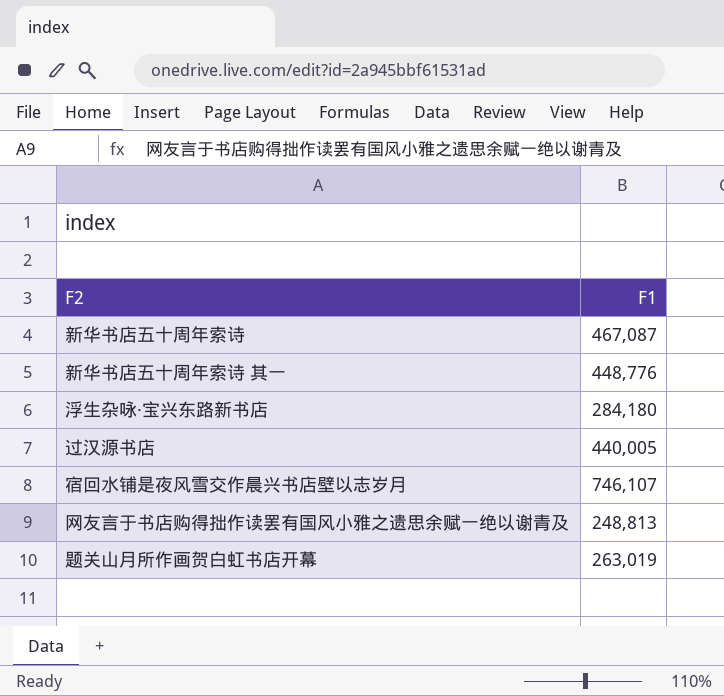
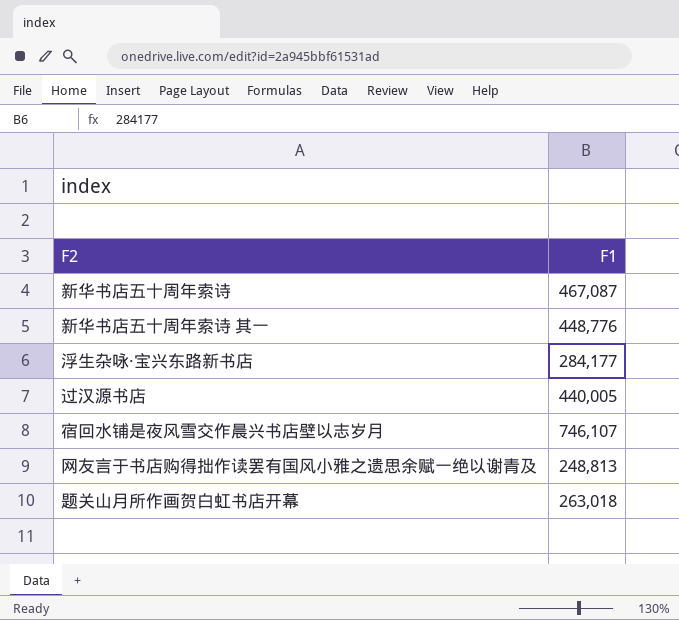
浮生杂咏·宝兴东路新书店 | F1: 284,180 -> 284,177
题关山月所作画贺白虹书店开幕 | F1: 263,019 -> 263,018

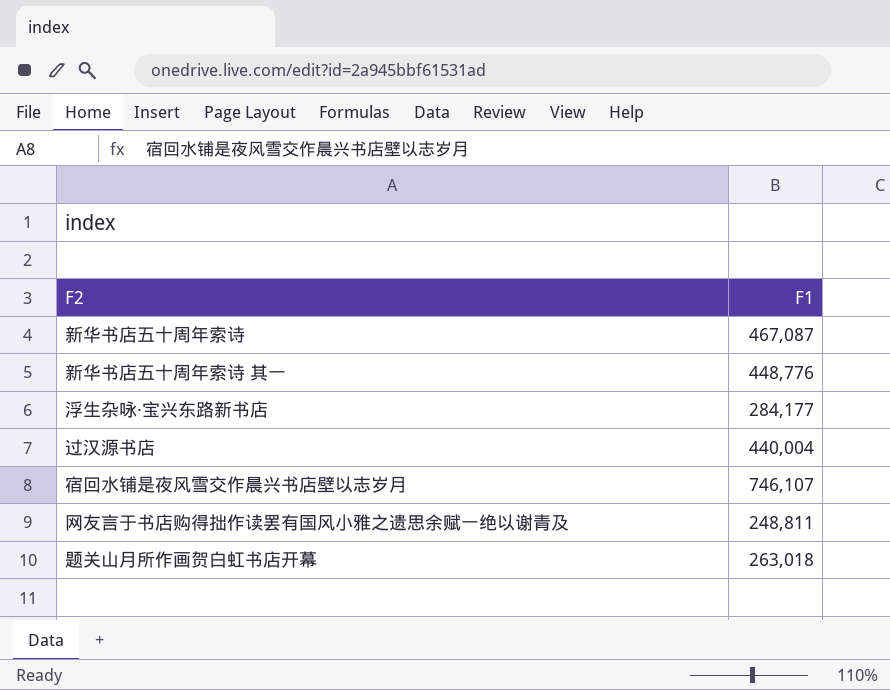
过汉源书店 | F1: 440,005 -> 440,004
网友言于书店购得拙作读罢有国风小雅之遗思余赋一绝以谢青及 | F1: 248,813 -> 248,811

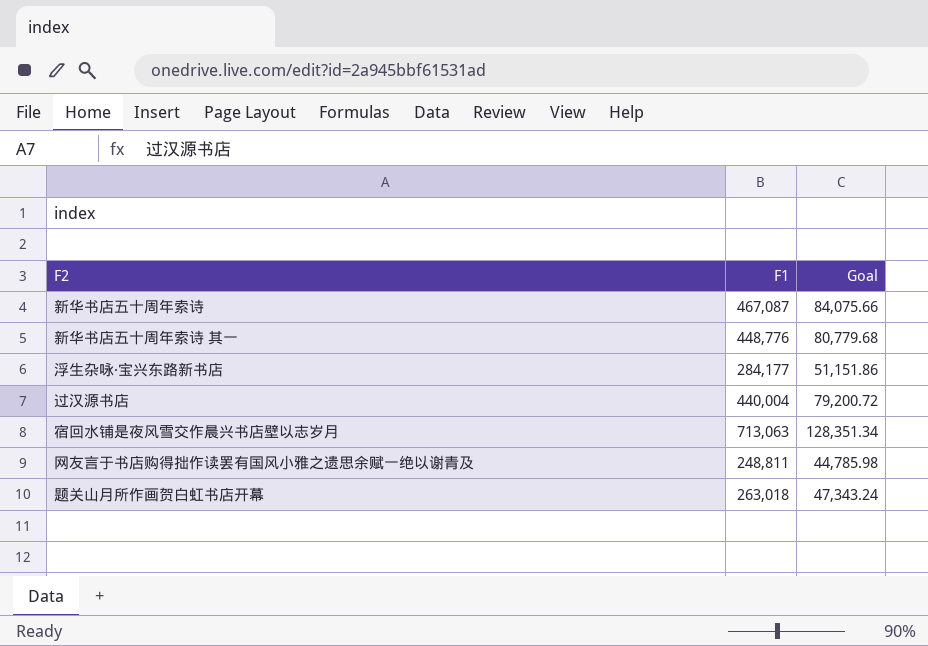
column Goal | formula: none -> [F1] * 0.18
宿回水铺是夜风雪交作晨兴书店壁以志岁月 | F1: 746,107 -> 713,063

